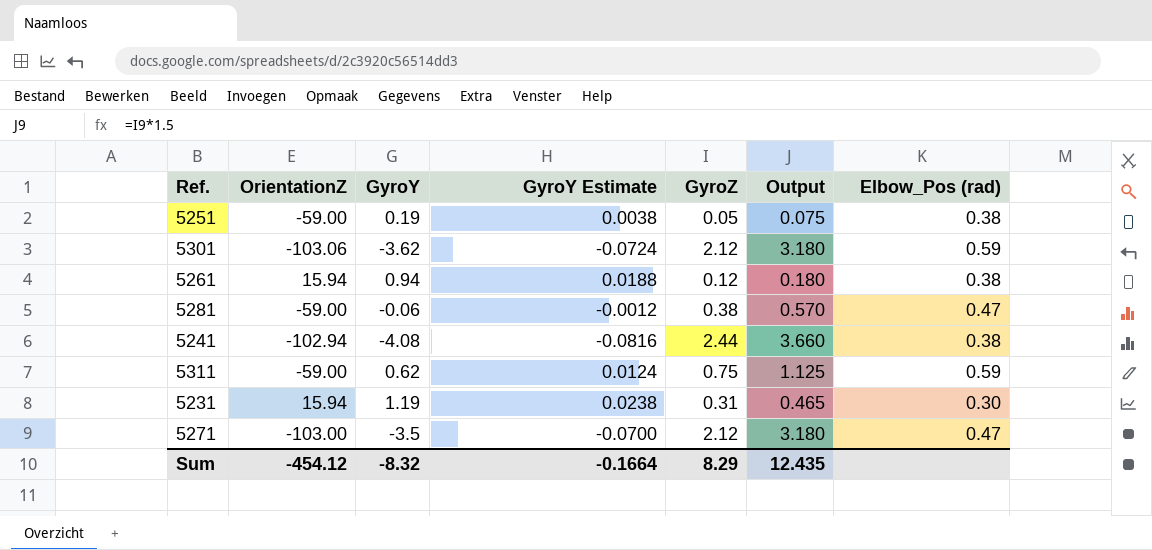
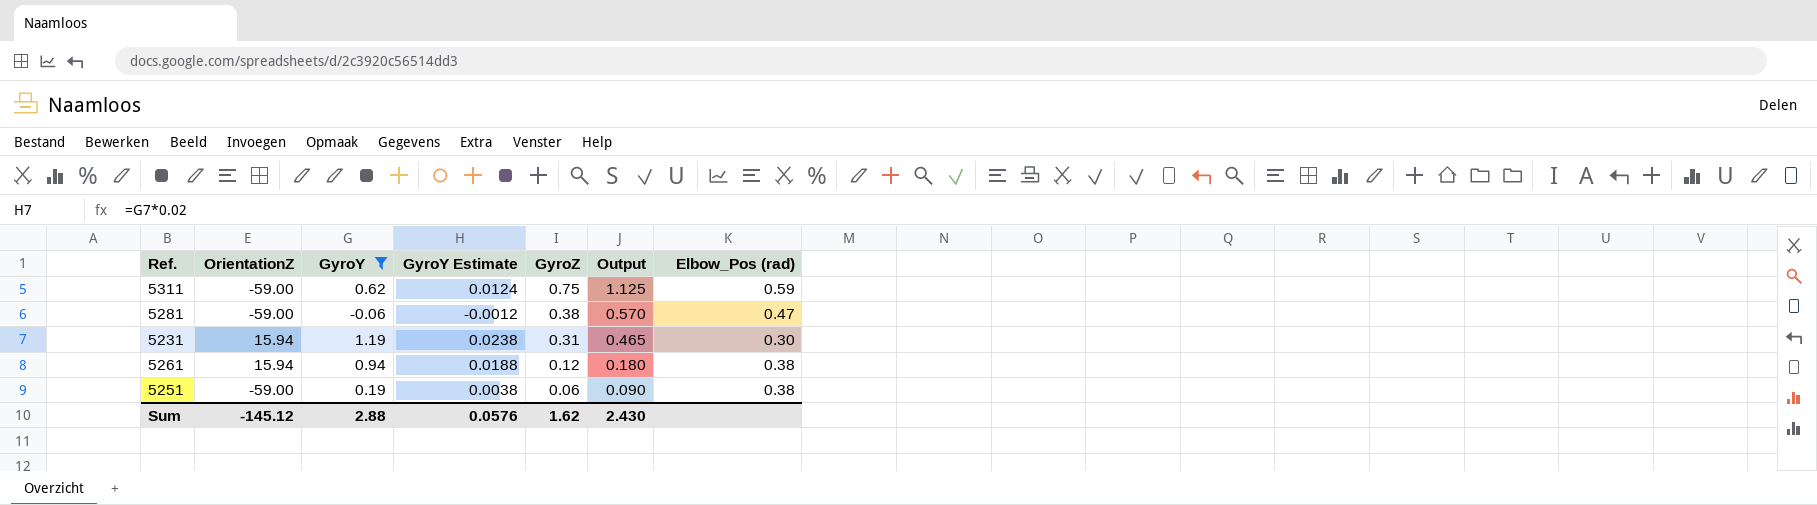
filter: none -> GyroY >= -0.06
row order: none -> GyroZ descending
5251 | GyroZ: 0.05 -> 0.06
5251 | Output: 0.075 -> 0.090
Sum | OrientationZ: -454.12 -> -145.12
Sum | GyroY: -8.32 -> 2.88
Sum | GyroY Estimate: -0.1664 -> 0.0576
Sum | GyroZ: 8.29 -> 1.62
Sum | Output: 12.435 -> 2.430

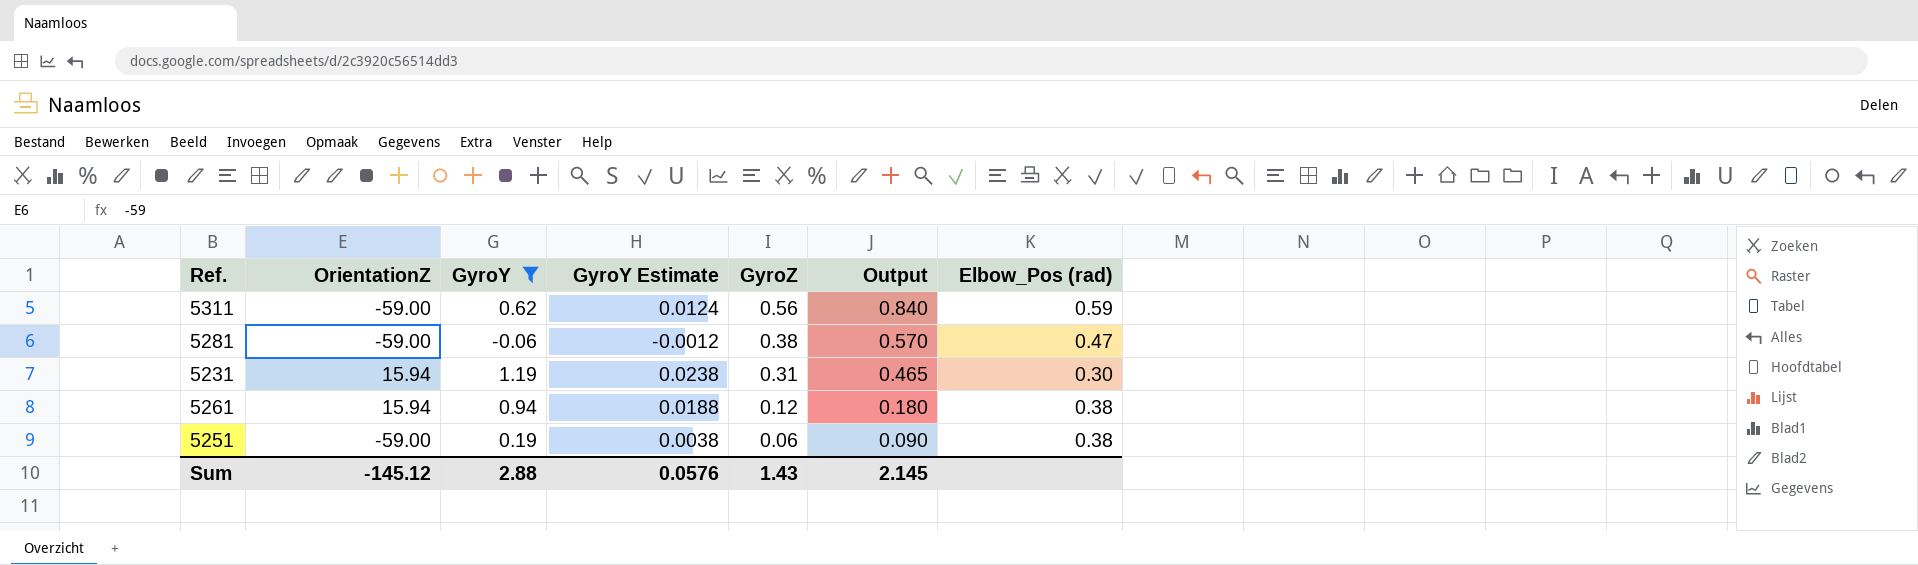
5311 | GyroZ: 0.75 -> 0.56
5311 | Output: 1.125 -> 0.840
Sum | GyroZ: 1.62 -> 1.43
Sum | Output: 2.430 -> 2.145

